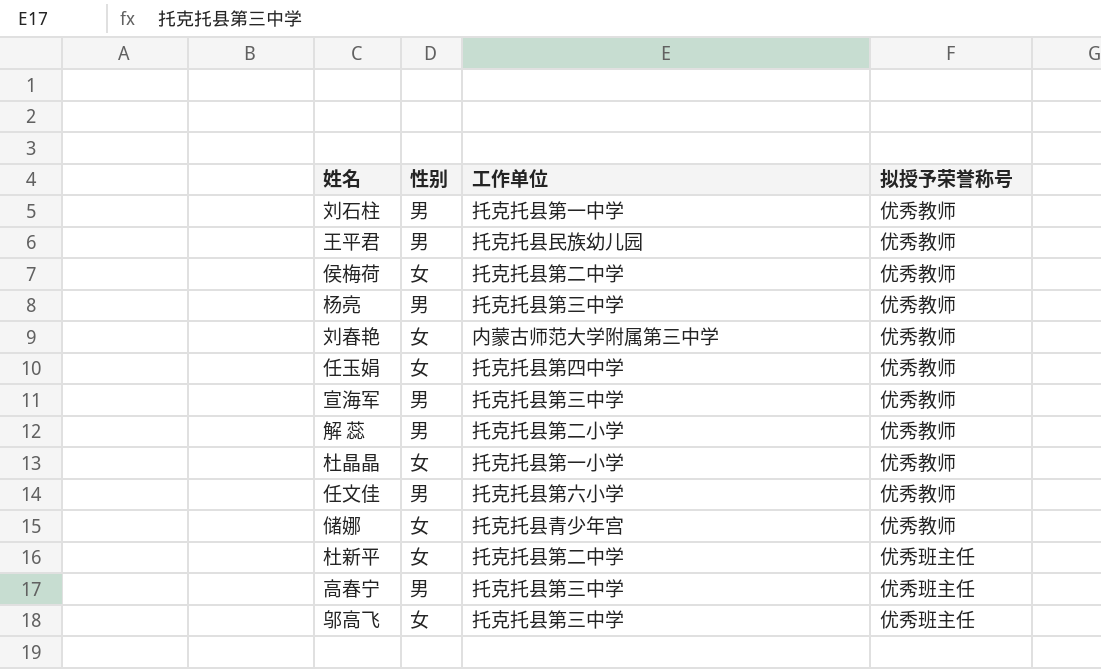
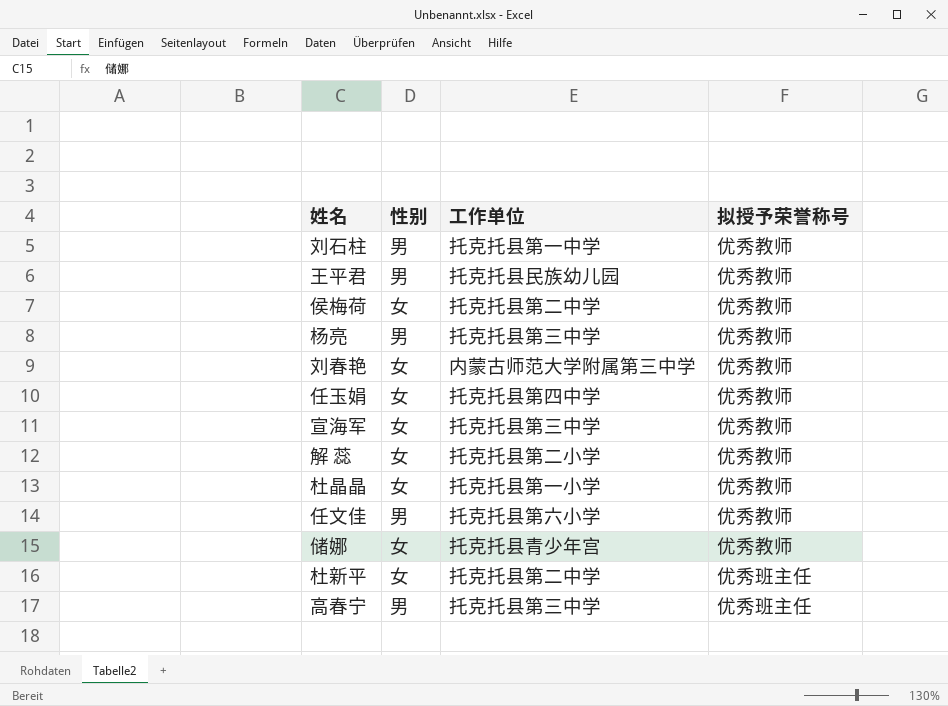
row 邬高飞: 女 | 托克托县第三中学 | 优秀班主任 -> none
宣海军 | 性别: 男 -> 女
解 蕊 | 性别: 男 -> 女

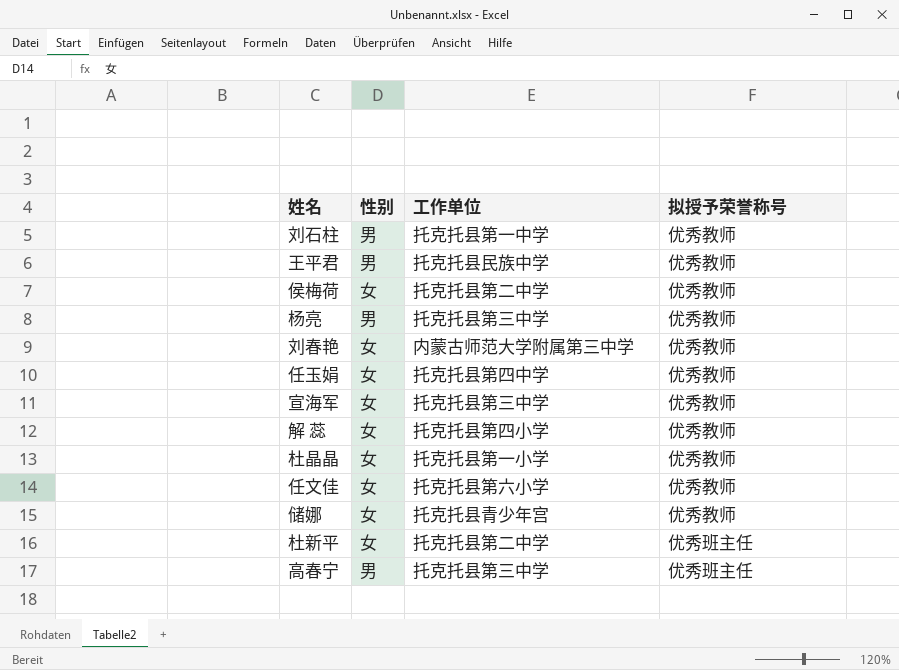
王平君 | 工作单位: 托克托县民族幼儿园 -> 托克托县民族中学
解 蕊 | 工作单位: 托克托县第二小学 -> 托克托县第四小学
任文佳 | 性别: 男 -> 女

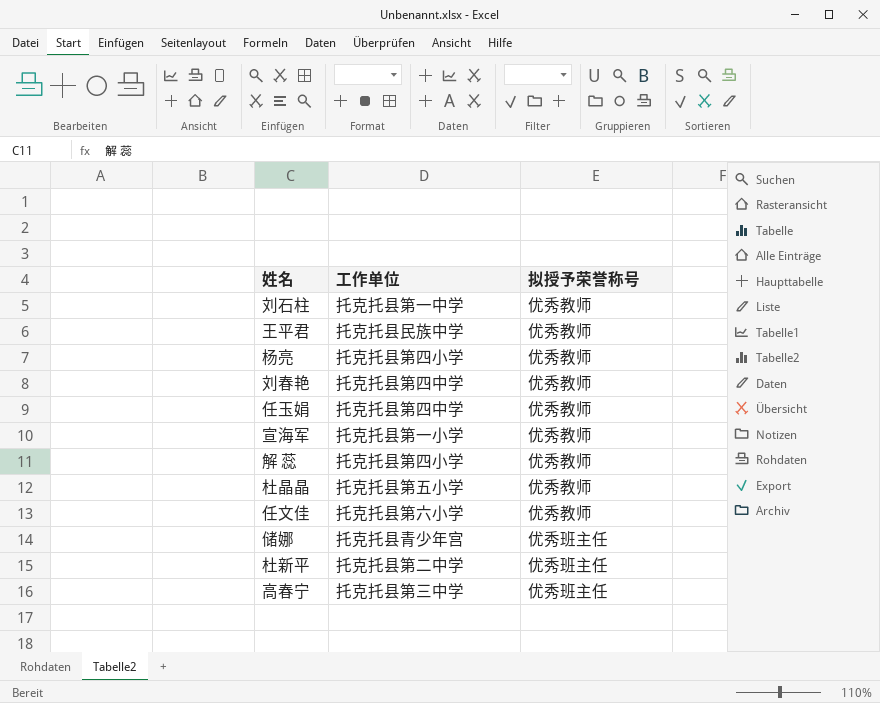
column 性别 | position: 2 -> none
row 侯梅荷: 女 | 托克托县第二中学 | 优秀教师 -> none
杨亮 | 工作单位: 托克托县第三中学 -> 托克托县第四小学
刘春艳 | 工作单位: 内蒙古师范大学附属第三中学 -> 托克托县第四中学
宣海军 | 工作单位: 托克托县第三中学 -> 托克托县第一小学
杜晶晶 | 工作单位: 托克托县第一小学 -> 托克托县第五小学
储娜 | 拟授予荣誉称号: 优秀教师 -> 优秀班主任

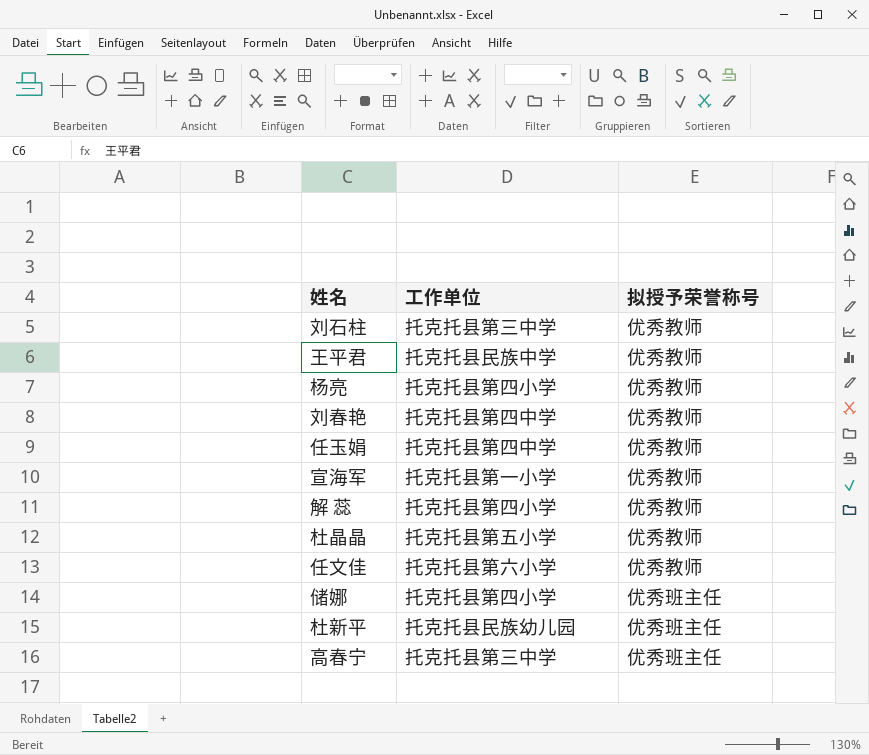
刘石柱 | 工作单位: 托克托县第一中学 -> 托克托县第三中学
储娜 | 工作单位: 托克托县青少年宫 -> 托克托县第四小学
杜新平 | 工作单位: 托克托县第二中学 -> 托克托县民族幼儿园

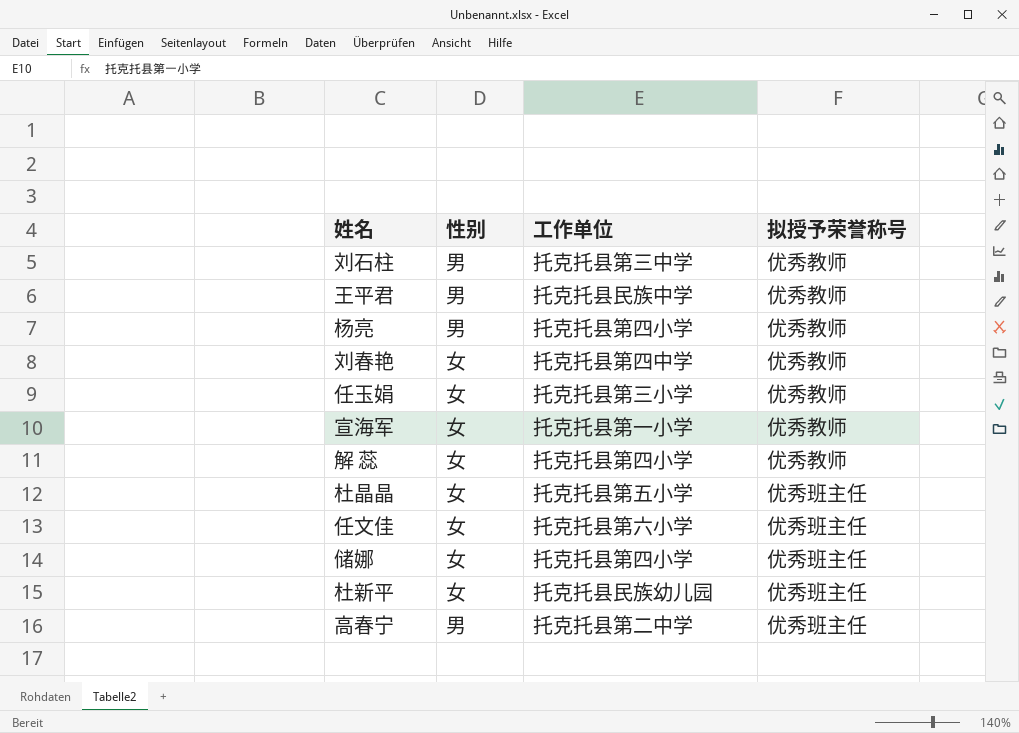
column 性别 | position: none -> 2
任玉娟 | 工作单位: 托克托县第四中学 -> 托克托县第三小学
杜晶晶 | 拟授予荣誉称号: 优秀教师 -> 优秀班主任
任文佳 | 拟授予荣誉称号: 优秀教师 -> 优秀班主任
高春宁 | 工作单位: 托克托县第三中学 -> 托克托县第二中学

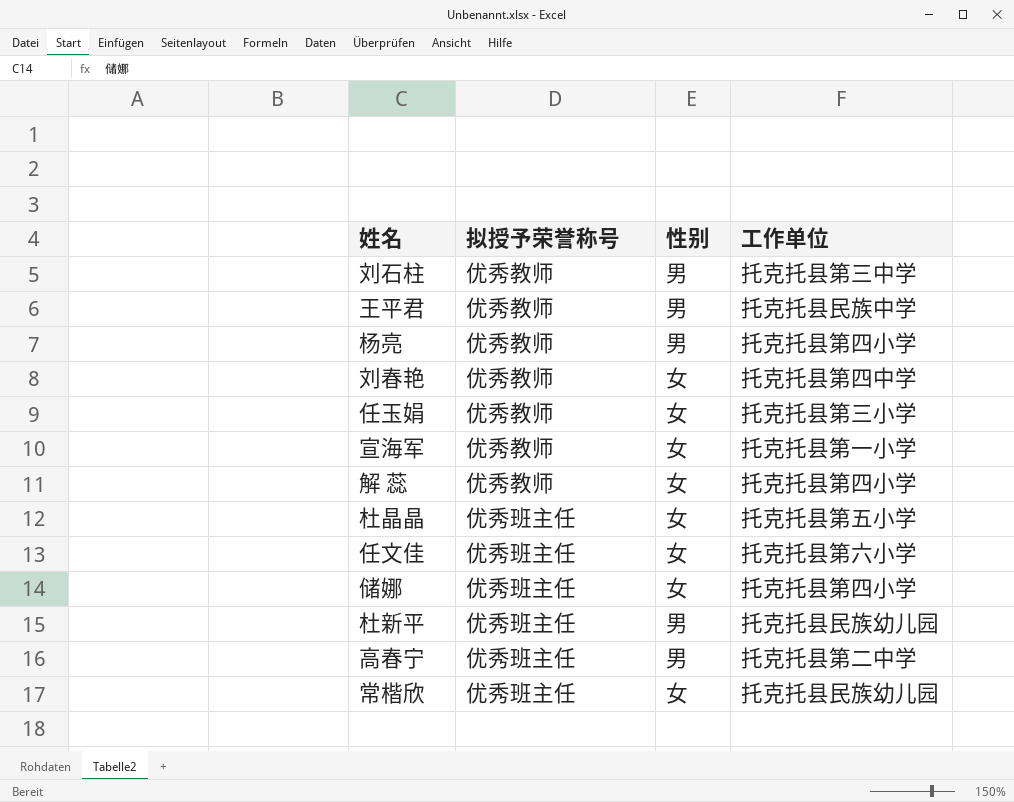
column 拟授予荣誉称号 | position: 4 -> 2
杜新平 | 性别: 女 -> 男
row 常楷欣: none -> 优秀班主任 | 女 | 托克托县民族幼儿园

